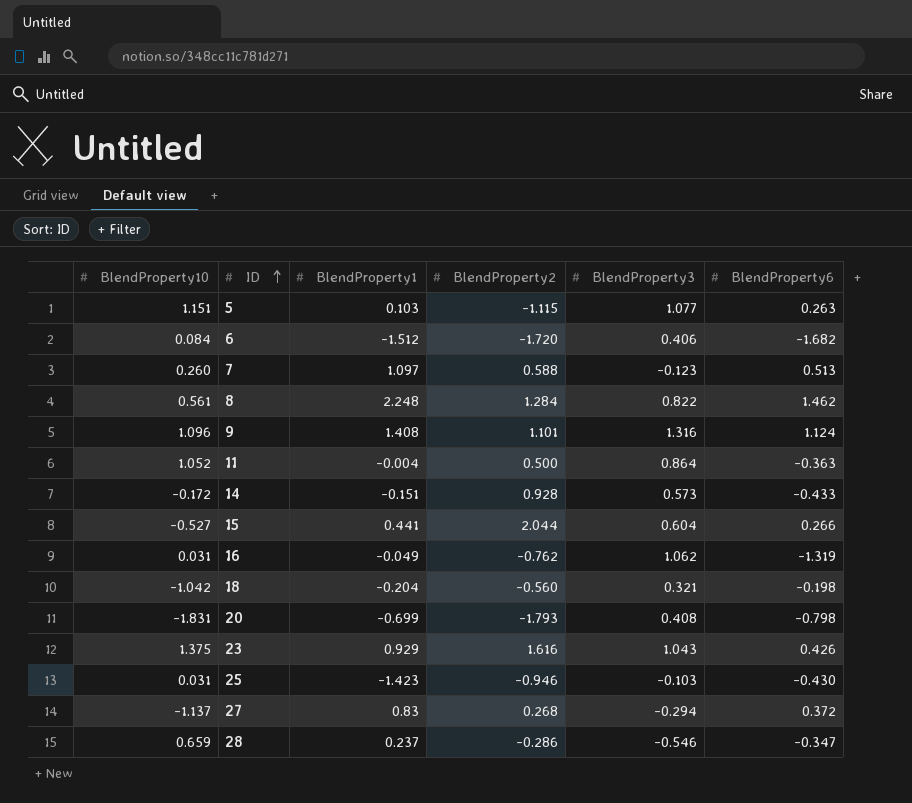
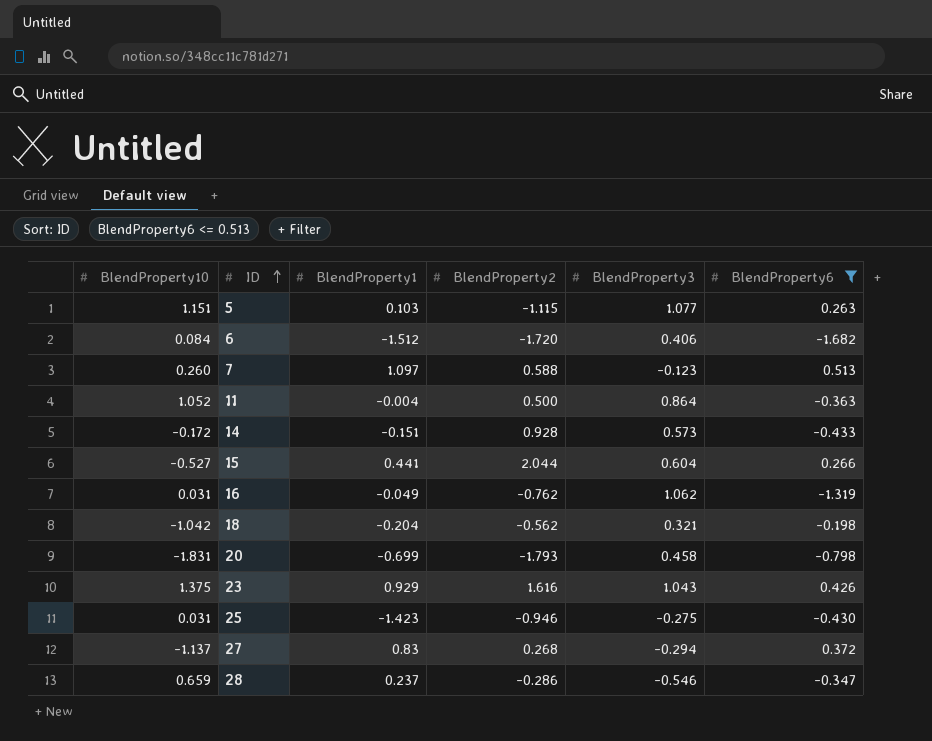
filter: none -> BlendProperty6 <= 0.513
18 | BlendProperty2: -0.560 -> -0.562
20 | BlendProperty3: 0.408 -> 0.458
25 | BlendProperty3: -0.103 -> -0.275

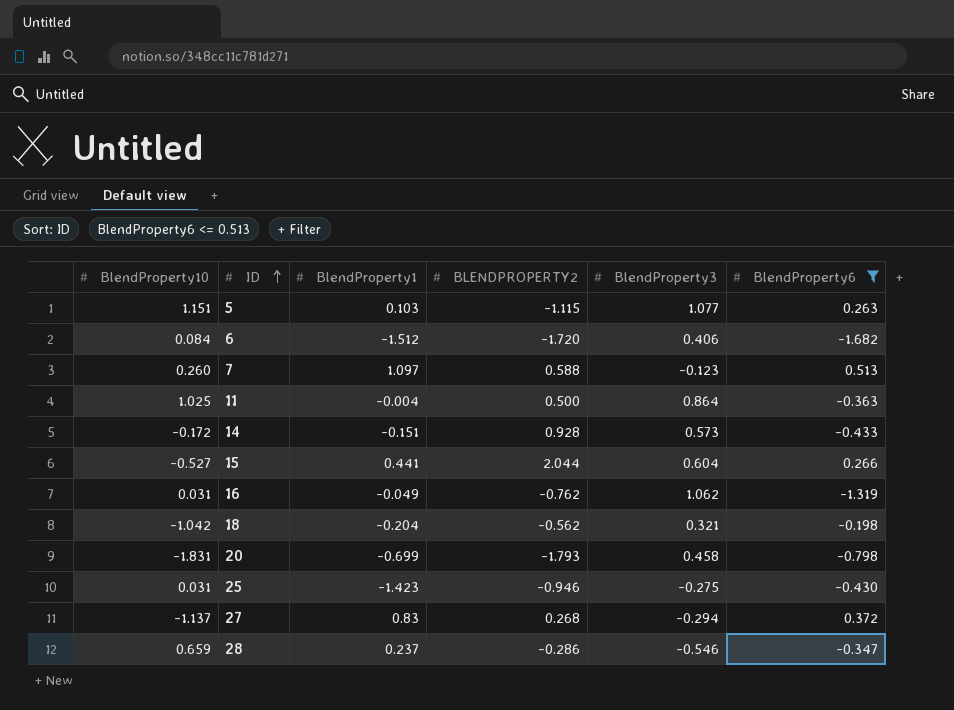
column name: BlendProperty2 -> BLENDPROPERTY2
row 23: 1.375 | 0.929 | 1.616 | 1.043 | 0.426 -> none
11 | BlendProperty10: 1.052 -> 1.025

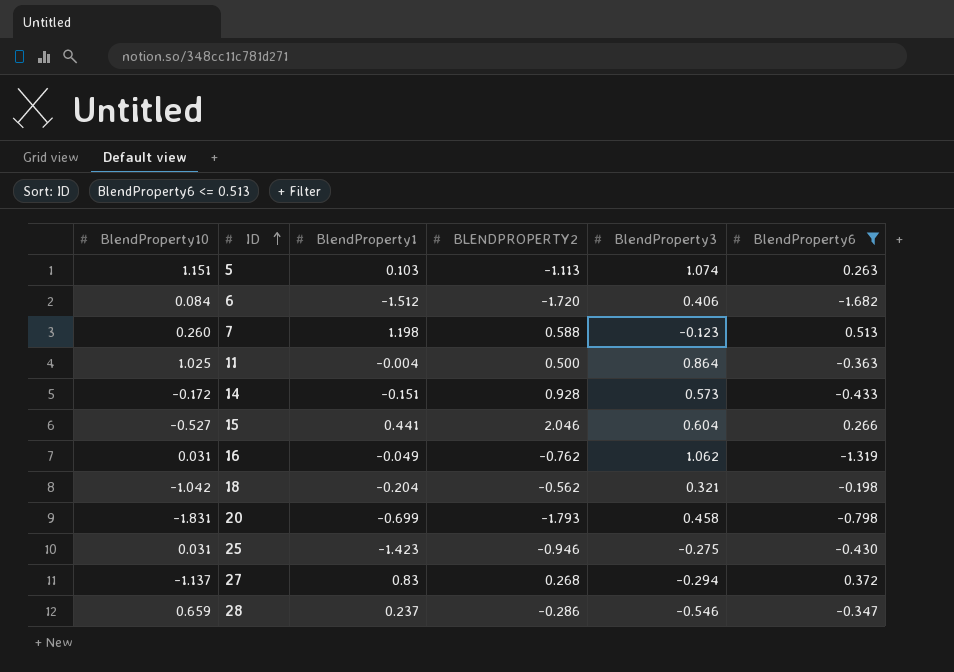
5 | BLENDPROPERTY2: -1.115 -> -1.113
5 | BlendProperty3: 1.077 -> 1.074
7 | BlendProperty1: 1.097 -> 1.198
15 | BLENDPROPERTY2: 2.044 -> 2.046

